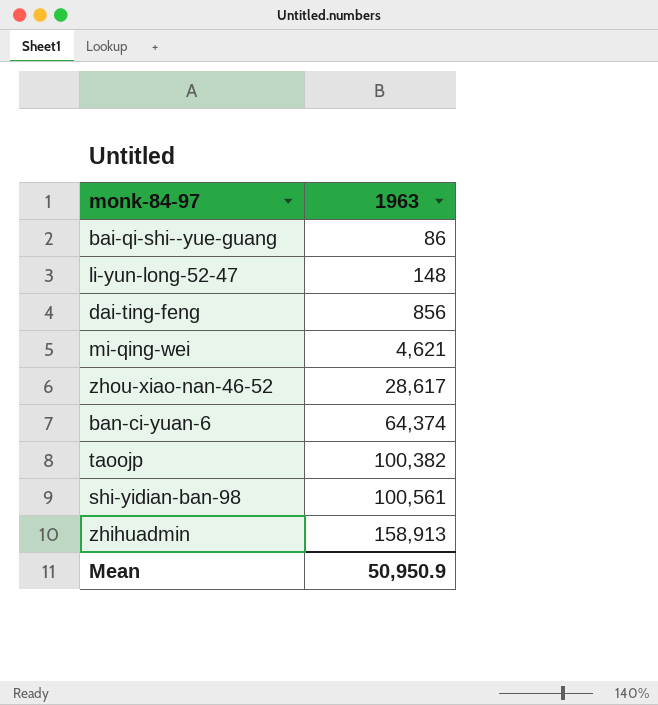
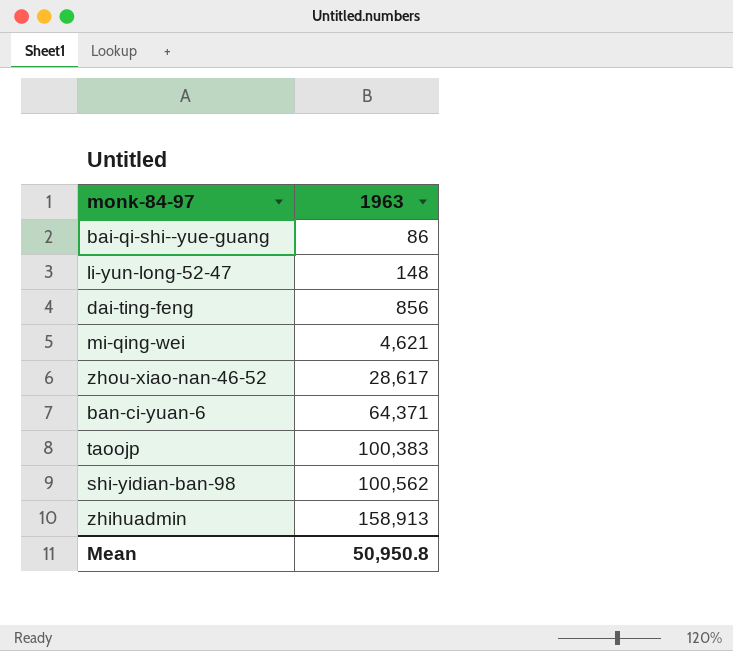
ban-ci-yuan-6 | 1963: 64,374 -> 64,371
taoojp | 1963: 100,382 -> 100,383
shi-yidian-ban-98 | 1963: 100,561 -> 100,562
Mean | 1963: 50,950.9 -> 50,950.8

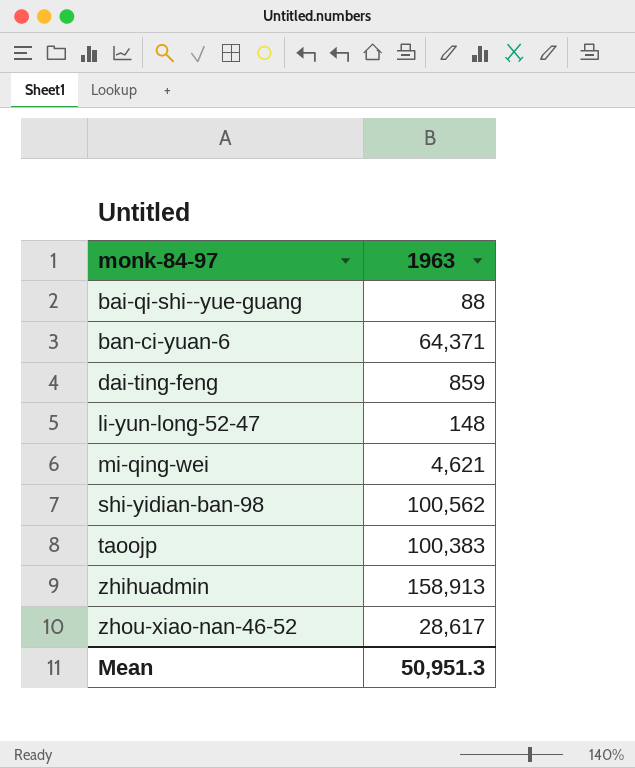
row order: 1963 ascending -> monk-84-97 ascending
bai-qi-shi--yue-guang | 1963: 86 -> 88
dai-ting-feng | 1963: 856 -> 859
Mean | 1963: 50,950.8 -> 50,951.3

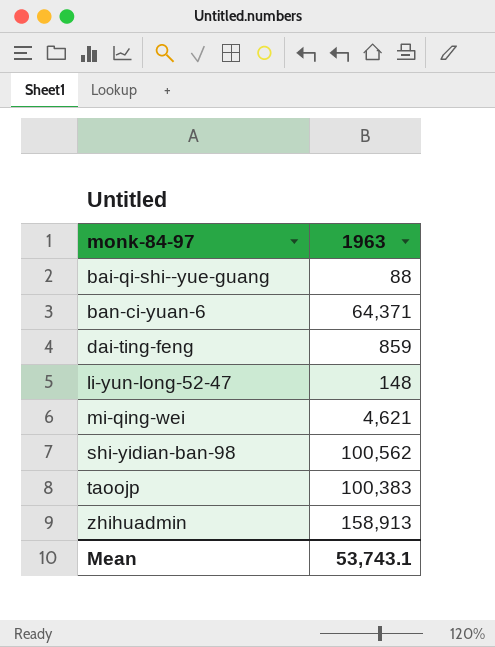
row zhou-xiao-nan-46-52: 28,617 -> none
Mean | 1963: 50,951.3 -> 53,743.1

